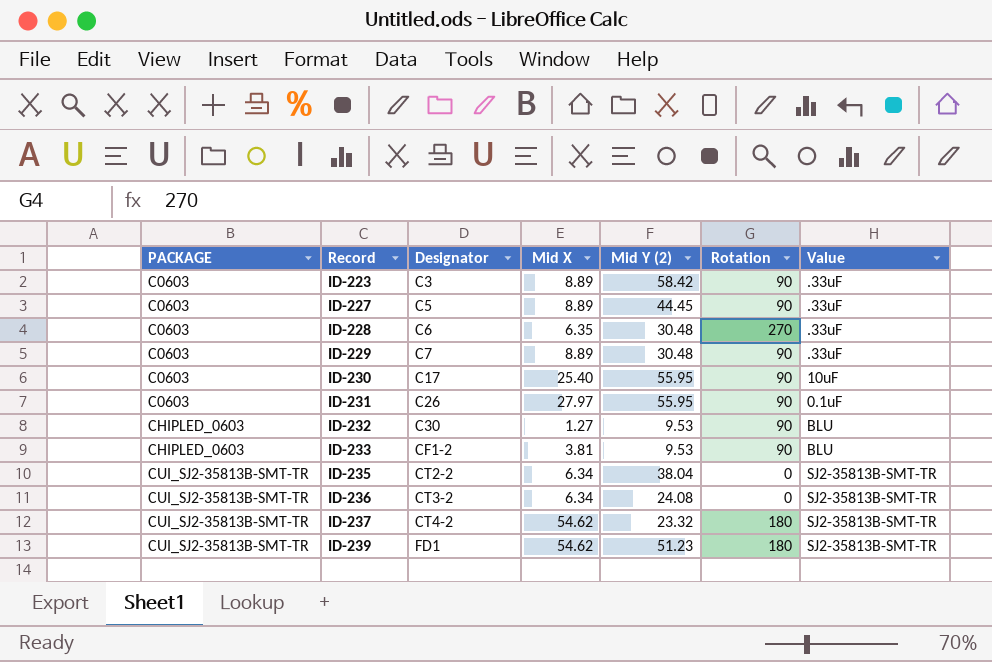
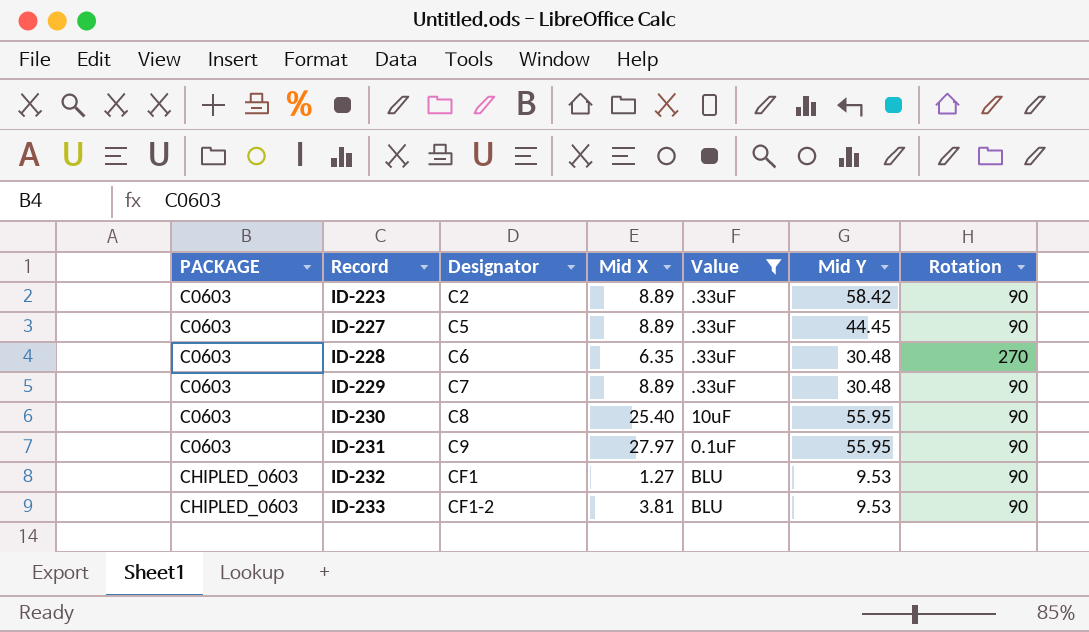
filter: none -> Value != SJ2-35813B-SMT-TR
column Value | position: 7 -> 5
column name: Mid Y (2) -> Mid Y
ID-223 | Designator: C3 -> C2
ID-230 | Designator: C17 -> C8
ID-231 | Designator: C26 -> C9
ID-232 | Designator: C30 -> CF1

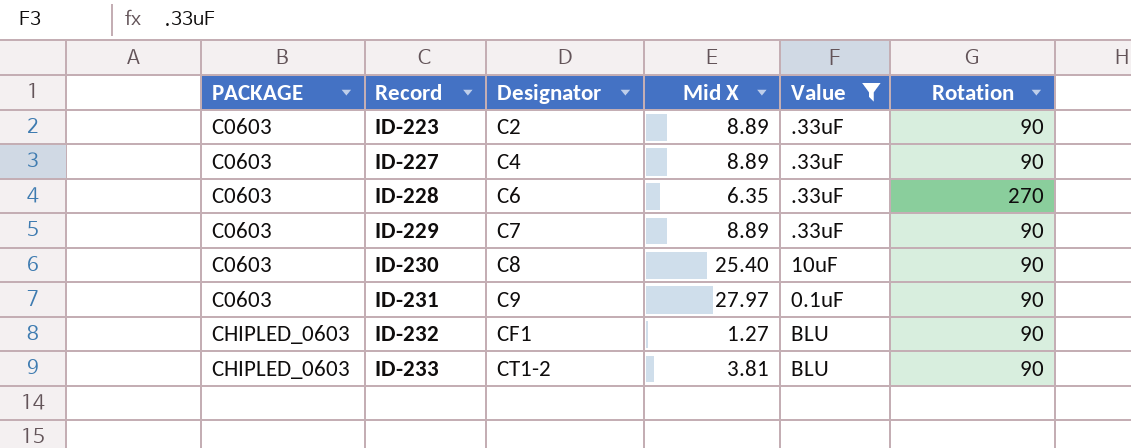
column Mid Y | position: 6 -> none
ID-227 | Designator: C5 -> C4
ID-233 | Designator: CF1-2 -> CT1-2

